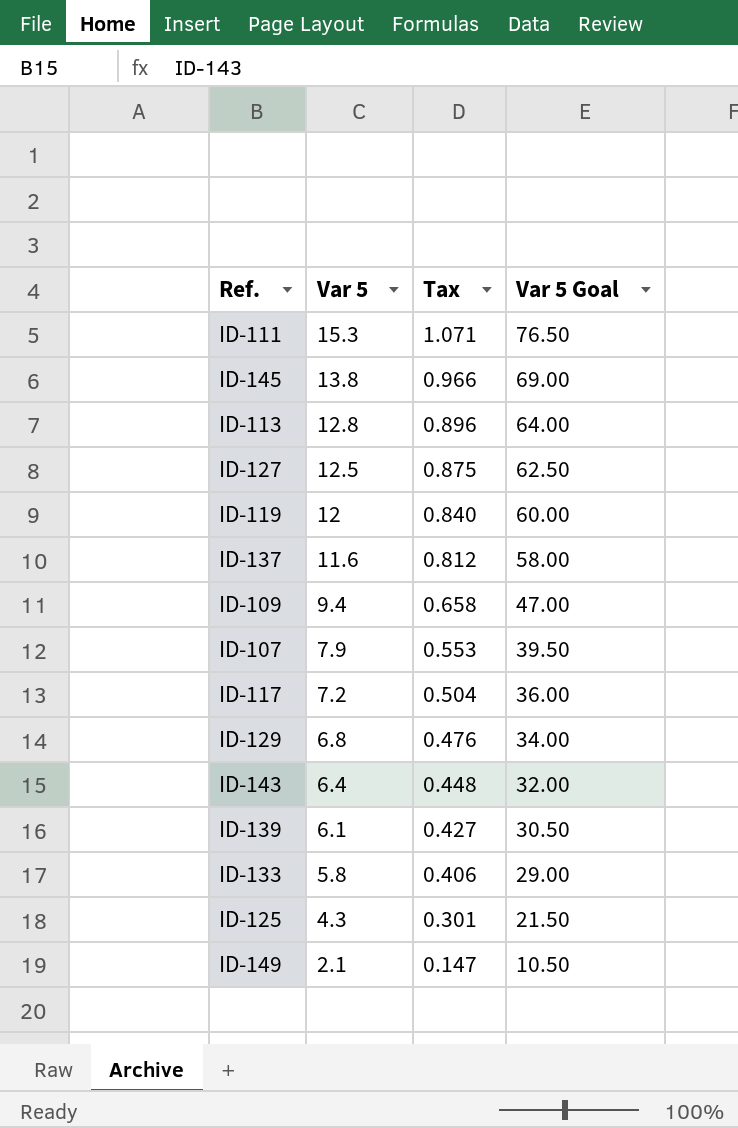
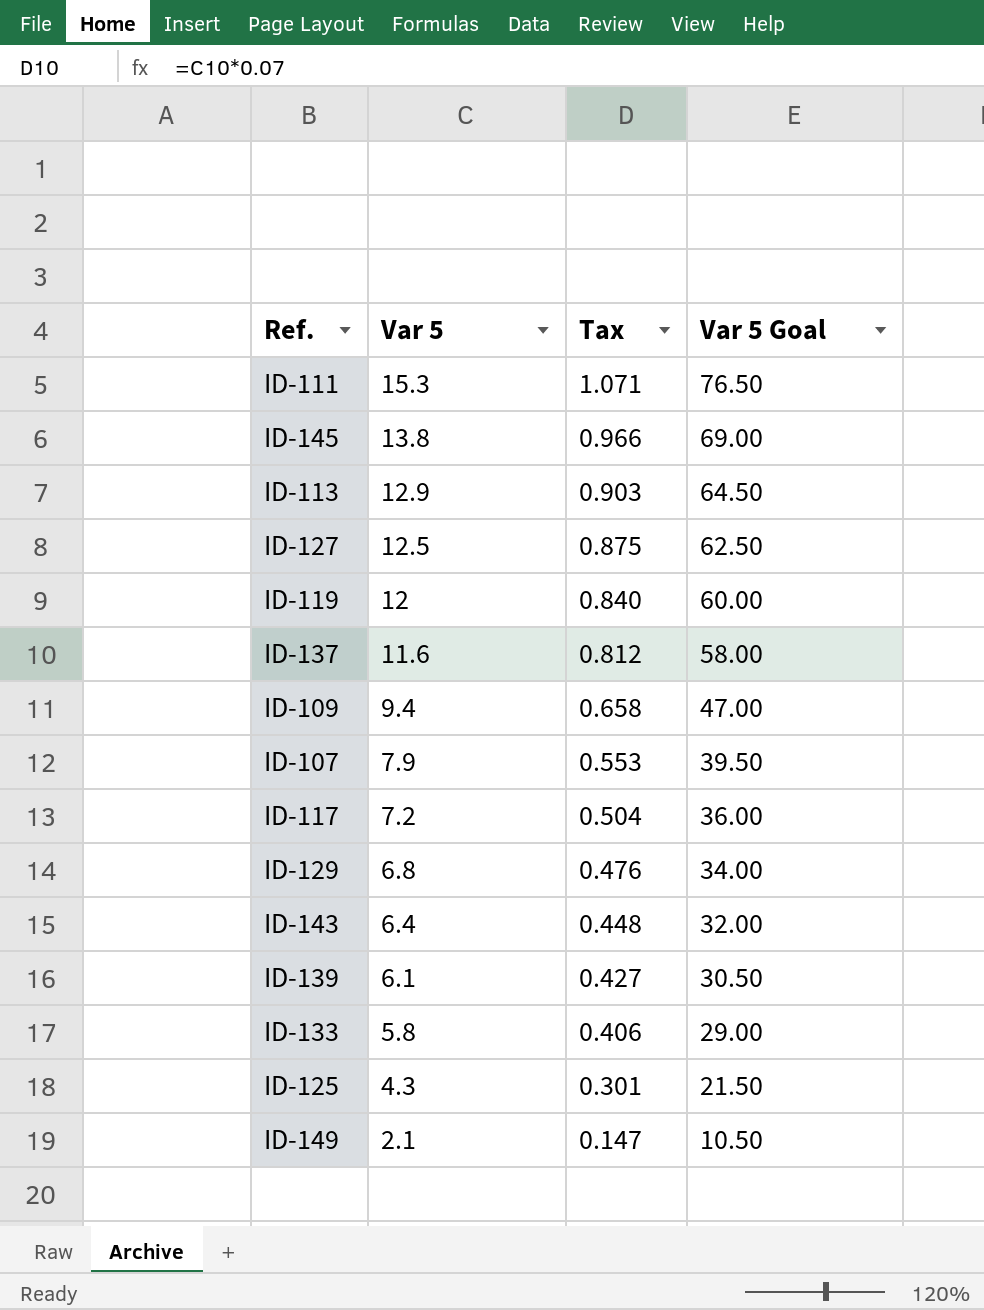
ID-113 | Var 5: 12.8 -> 12.9
ID-113 | Tax: 0.896 -> 0.903
ID-113 | Var 5 Goal: 64.00 -> 64.50

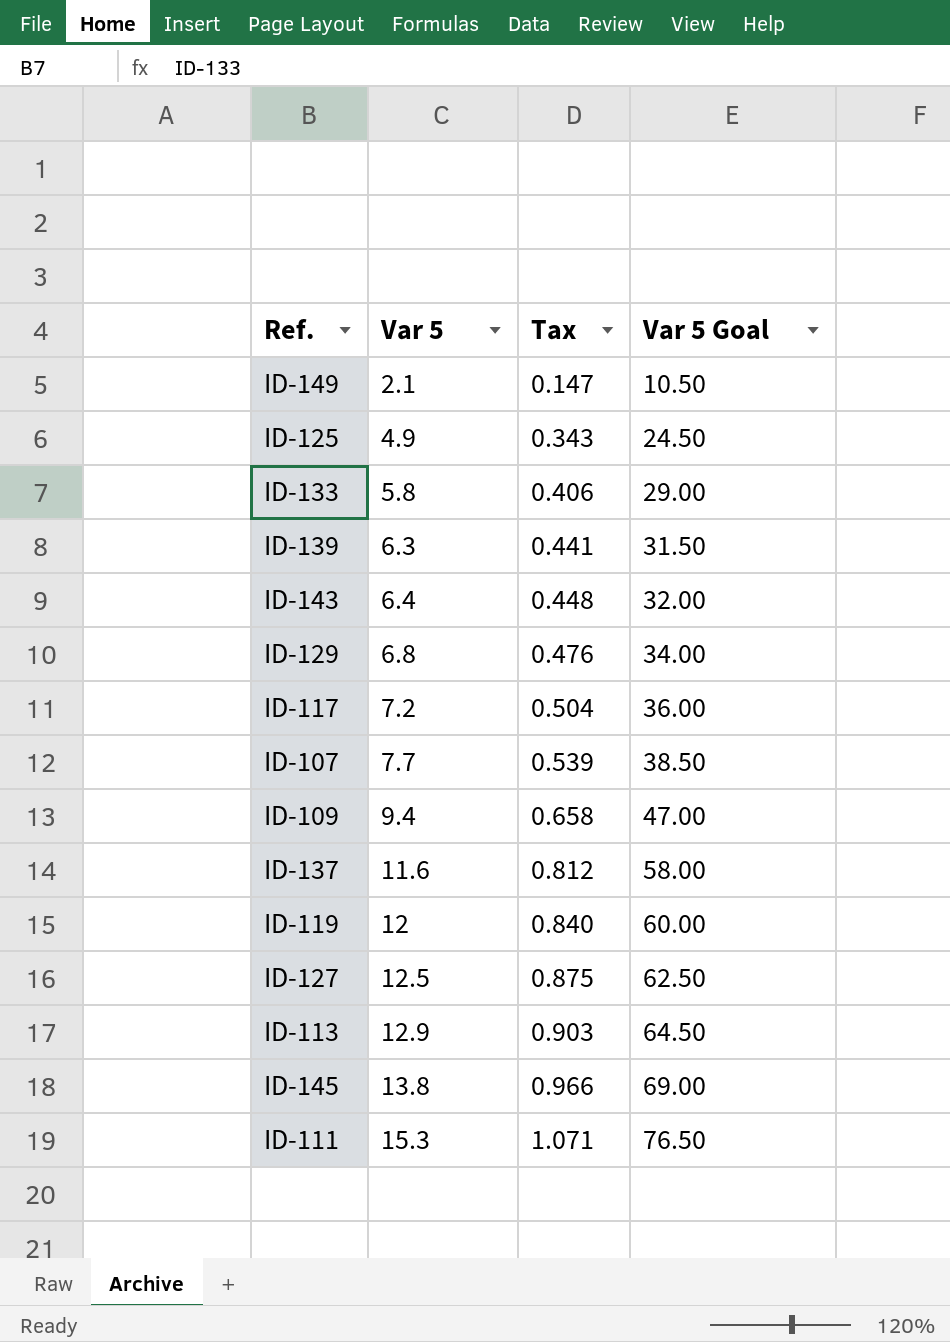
row order: Var 5 descending -> Var 5 ascending
ID-125 | Var 5: 4.3 -> 4.9
ID-125 | Tax: 0.301 -> 0.343
ID-125 | Var 5 Goal: 21.50 -> 24.50
ID-139 | Var 5: 6.1 -> 6.3
ID-139 | Tax: 0.427 -> 0.441
ID-139 | Var 5 Goal: 30.50 -> 31.50
ID-107 | Var 5: 7.9 -> 7.7
ID-107 | Tax: 0.553 -> 0.539
ID-107 | Var 5 Goal: 39.50 -> 38.50

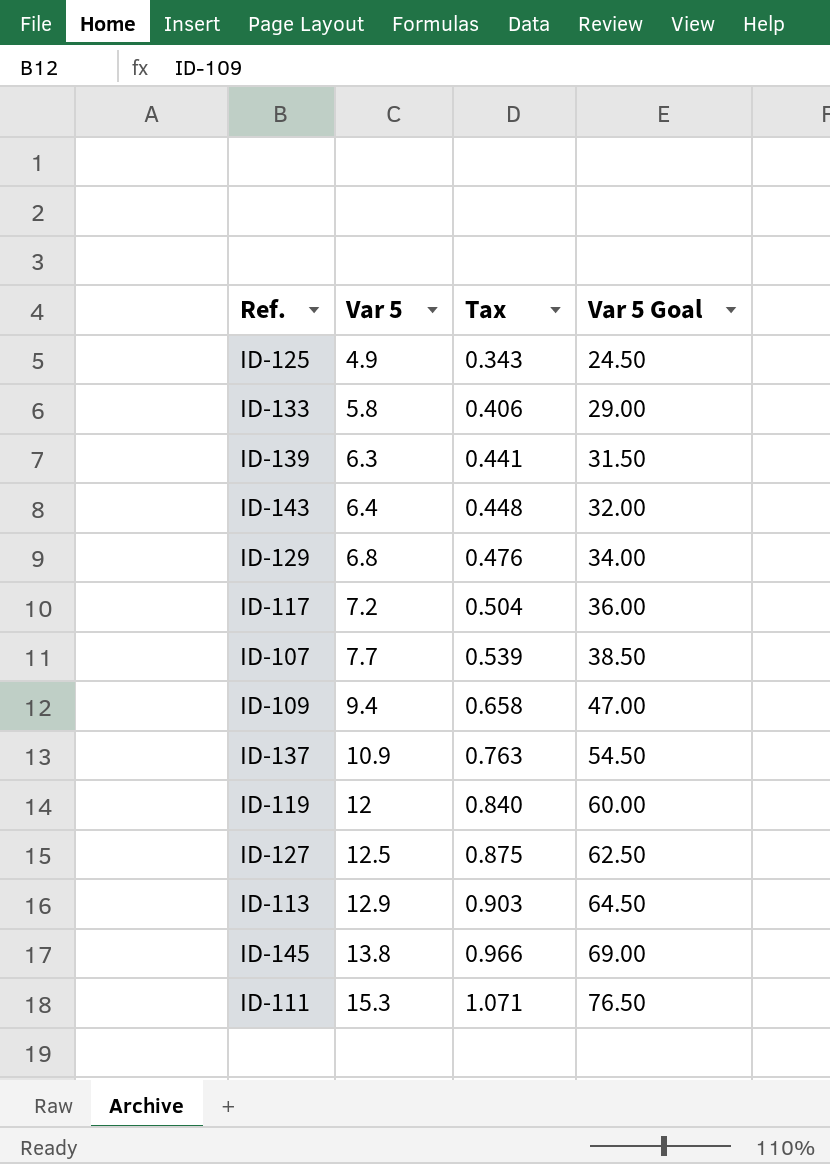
row ID-149: 2.1 | 0.147 | 10.50 -> none
ID-137 | Var 5: 11.6 -> 10.9
ID-137 | Tax: 0.812 -> 0.763
ID-137 | Var 5 Goal: 58.00 -> 54.50

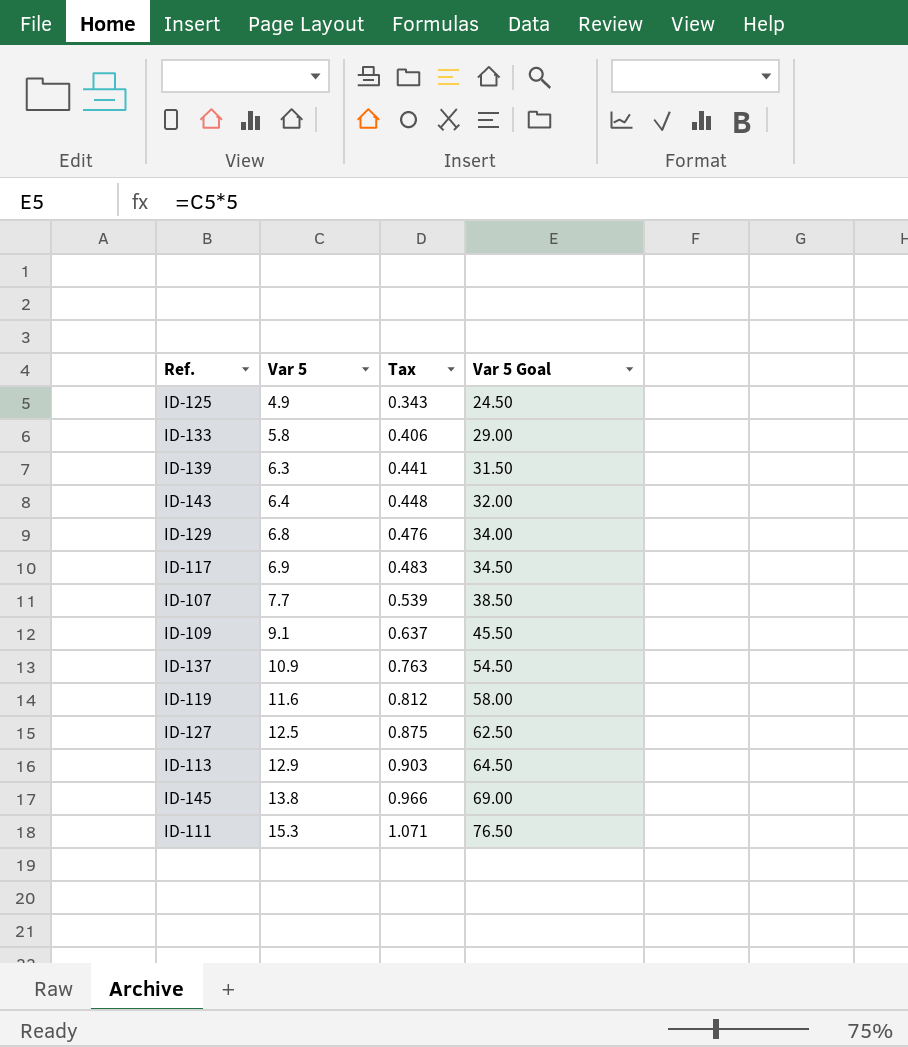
ID-117 | Var 5: 7.2 -> 6.9
ID-117 | Tax: 0.504 -> 0.483
ID-117 | Var 5 Goal: 36.00 -> 34.50
ID-109 | Var 5: 9.4 -> 9.1
ID-109 | Tax: 0.658 -> 0.637
ID-109 | Var 5 Goal: 47.00 -> 45.50
ID-119 | Var 5: 12 -> 11.6
ID-119 | Tax: 0.840 -> 0.812
ID-119 | Var 5 Goal: 60.00 -> 58.00

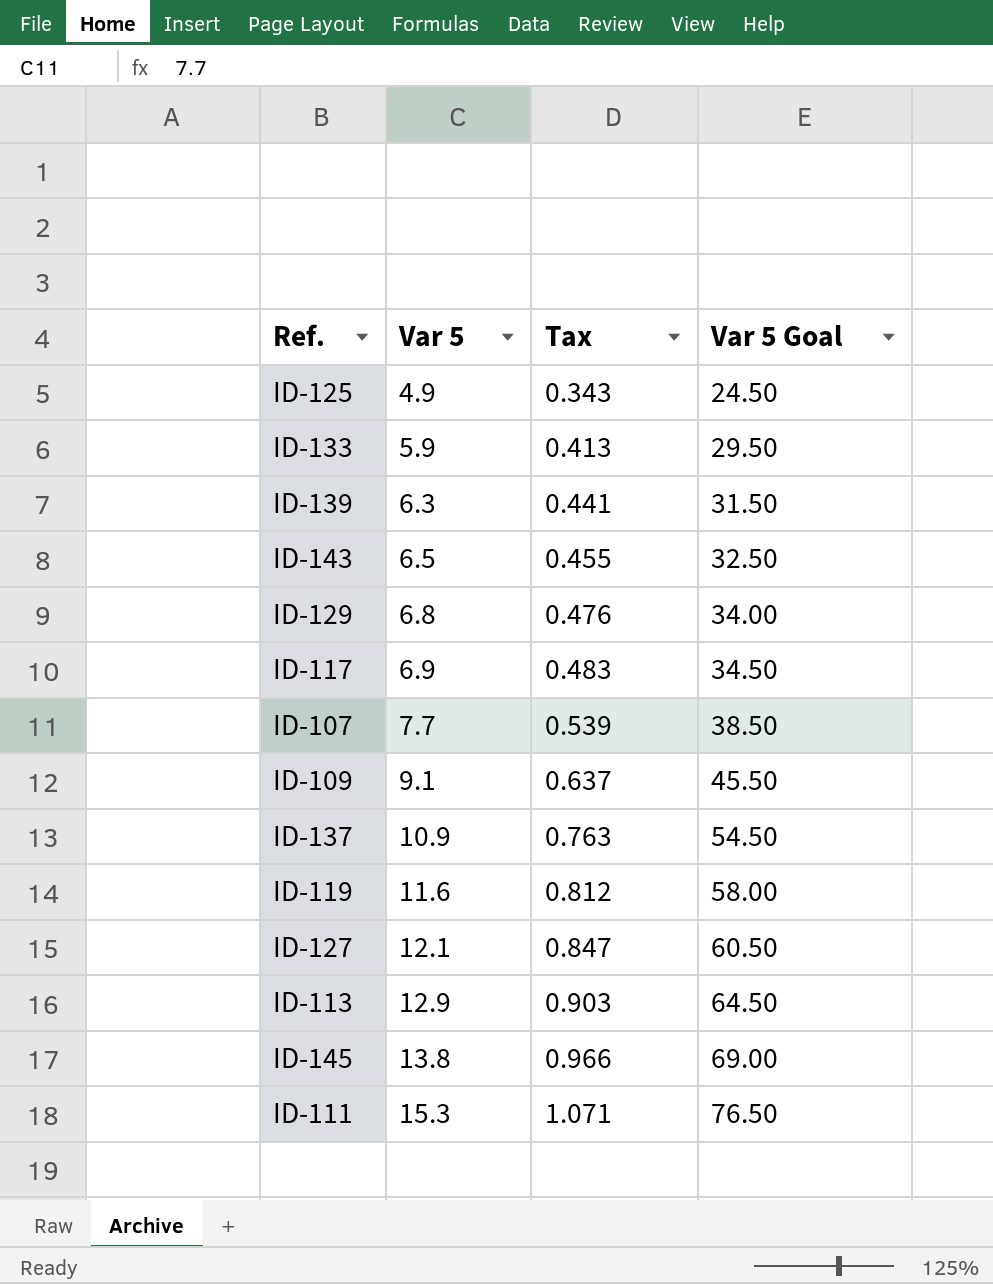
ID-133 | Var 5: 5.8 -> 5.9
ID-133 | Tax: 0.406 -> 0.413
ID-133 | Var 5 Goal: 29.00 -> 29.50
ID-143 | Var 5: 6.4 -> 6.5
ID-143 | Tax: 0.448 -> 0.455
ID-143 | Var 5 Goal: 32.00 -> 32.50
ID-127 | Var 5: 12.5 -> 12.1
ID-127 | Tax: 0.875 -> 0.847
ID-127 | Var 5 Goal: 62.50 -> 60.50

